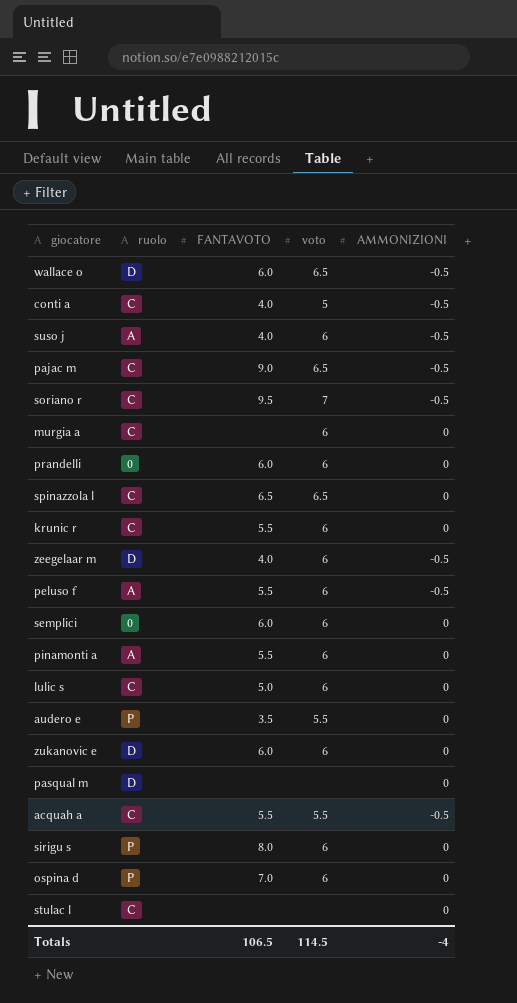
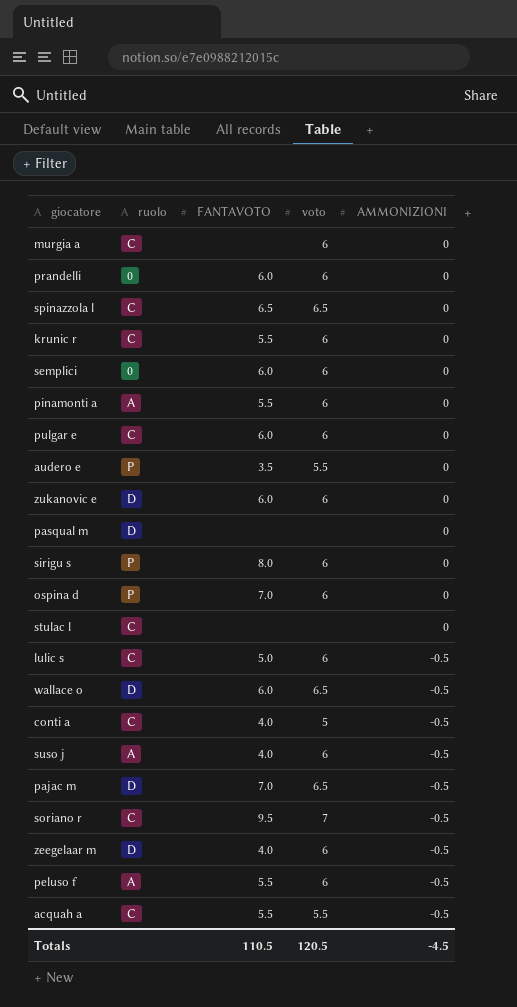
row order: none -> AMMONIZIONI descending
row pulgar e: none -> C | 6.0 | 6 | 0
lulic s | AMMONIZIONI: 0 -> -0.5
pajac m | ruolo: C -> D
pajac m | FANTAVOTO: 9.0 -> 7.0
Totals | FANTAVOTO: 106.5 -> 110.5
Totals | voto: 114.5 -> 120.5
Totals | AMMONIZIONI: -4 -> -4.5

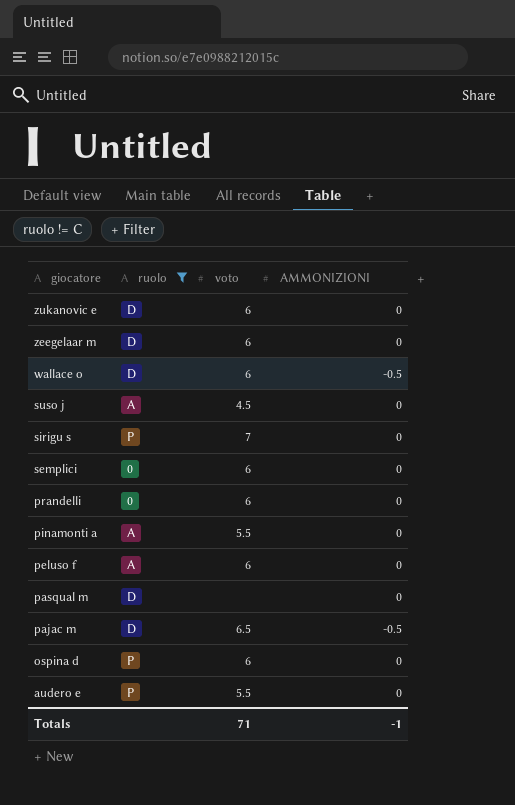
filter: none -> ruolo != C
row order: AMMONIZIONI descending -> giocatore descending
column FANTAVOTO | position: 3 -> none
zeegelaar m | AMMONIZIONI: -0.5 -> 0
wallace o | voto: 6.5 -> 6
suso j | voto: 6 -> 4.5
suso j | AMMONIZIONI: -0.5 -> 0
sirigu s | voto: 6 -> 7
pinamonti a | voto: 6 -> 5.5
peluso f | AMMONIZIONI: -0.5 -> 0
Totals | voto: 120.5 -> 71
Totals | AMMONIZIONI: -4.5 -> -1

